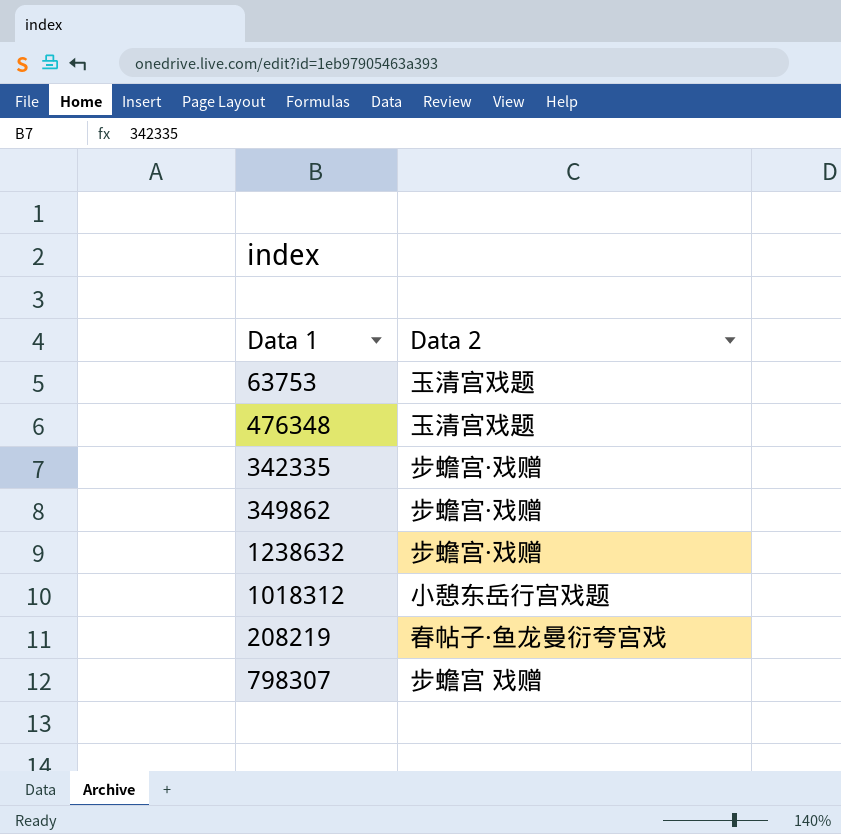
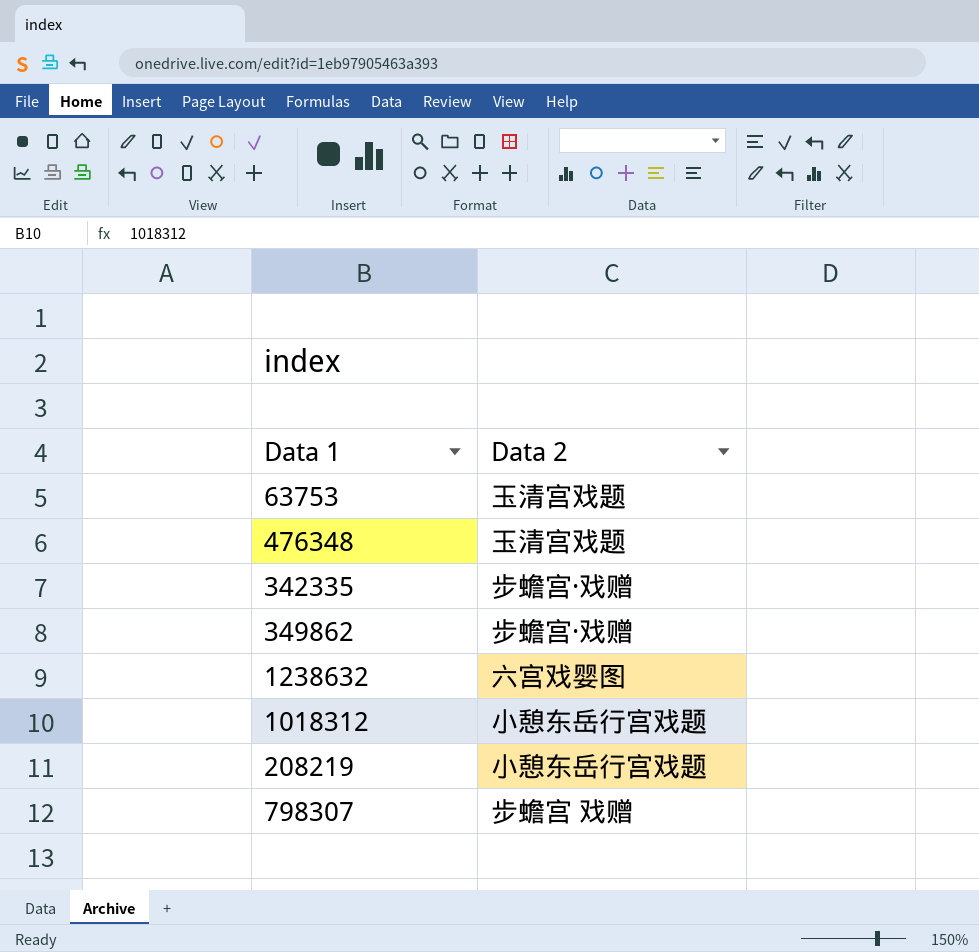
1238632 | Data 2: 步蟾宫·戏赠 -> 六宫戏婴图
208219 | Data 2: 春帖子·鱼龙曼衍夸宫戏 -> 小憩东岳行宫戏题

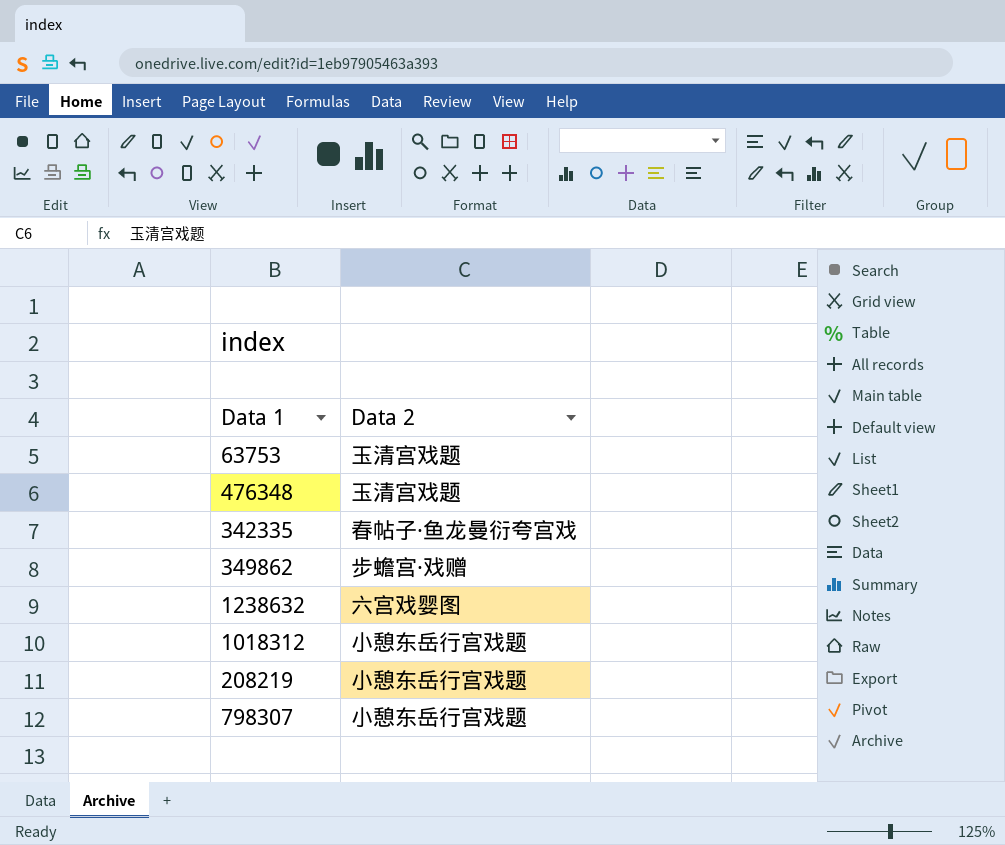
342335 | Data 2: 步蟾宫·戏赠 -> 春帖子·鱼龙曼衍夸宫戏
798307 | Data 2: 步蟾宫 戏赠 -> 小憩东岳行宫戏题

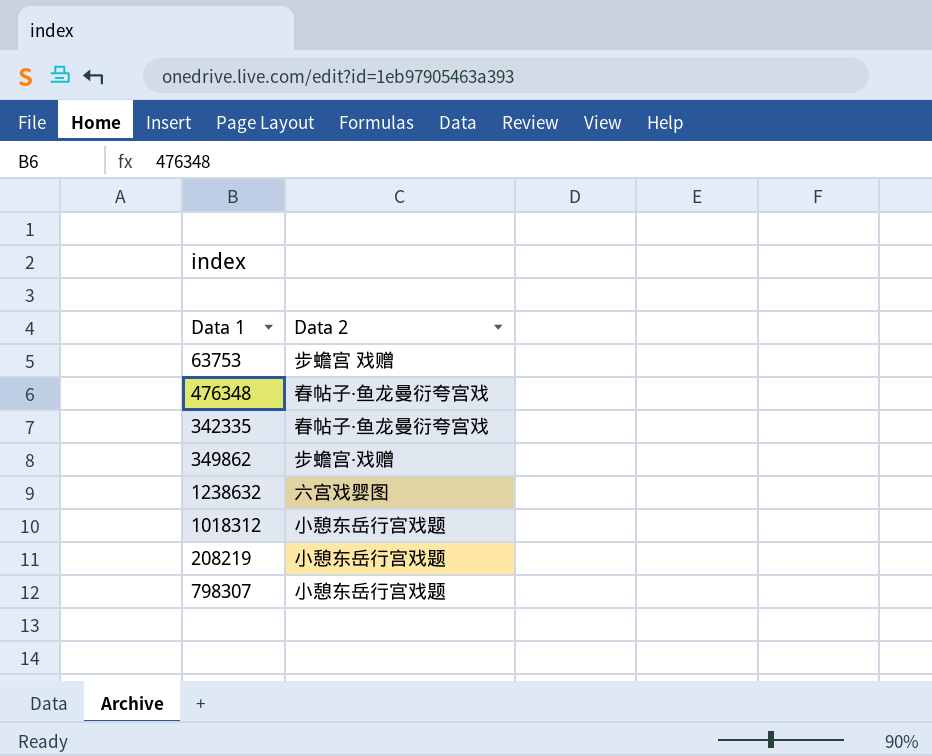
63753 | Data 2: 玉清宫戏题 -> 步蟾宫 戏赠
476348 | Data 2: 玉清宫戏题 -> 春帖子·鱼龙曼衍夸宫戏

